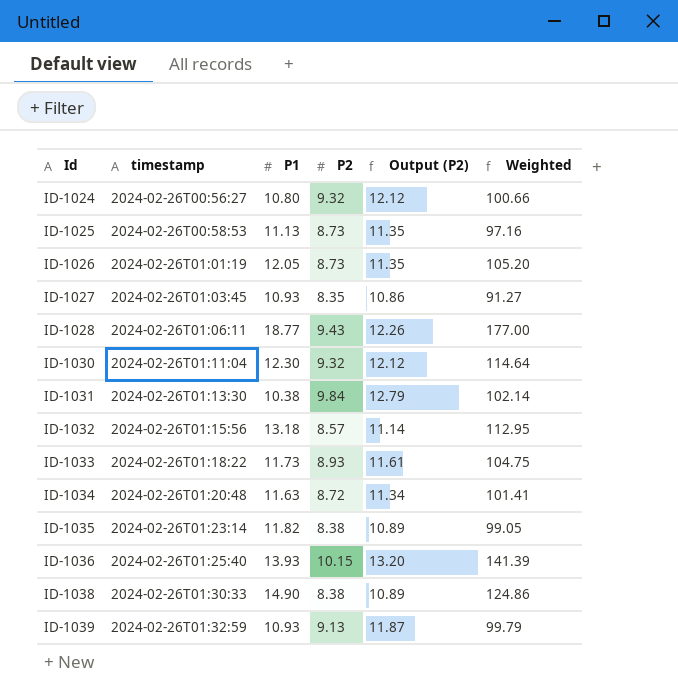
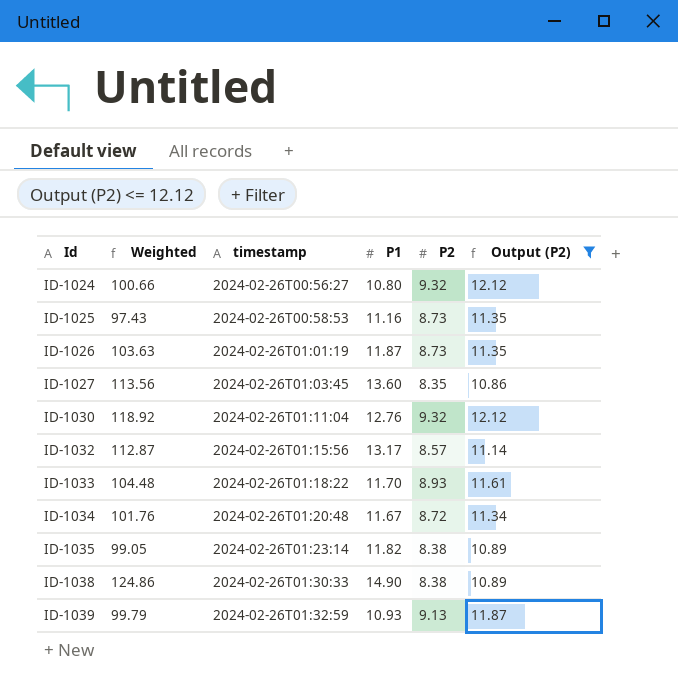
filter: none -> Output (P2) <= 12.12
column Weighted | position: 6 -> 2
ID-1025 | Weighted: 97.16 -> 97.43
ID-1025 | P1: 11.13 -> 11.16
ID-1026 | Weighted: 105.20 -> 103.63
ID-1026 | P1: 12.05 -> 11.87
ID-1027 | Weighted: 91.27 -> 113.56
ID-1027 | P1: 10.93 -> 13.60
ID-1030 | Weighted: 114.64 -> 118.92
ID-1030 | P1: 12.30 -> 12.76
ID-1032 | Weighted: 112.95 -> 112.87
ID-1032 | P1: 13.18 -> 13.17
ID-1033 | Weighted: 104.75 -> 104.48
ID-1033 | P1: 11.73 -> 11.70
ID-1034 | Weighted: 101.41 -> 101.76
ID-1034 | P1: 11.63 -> 11.67

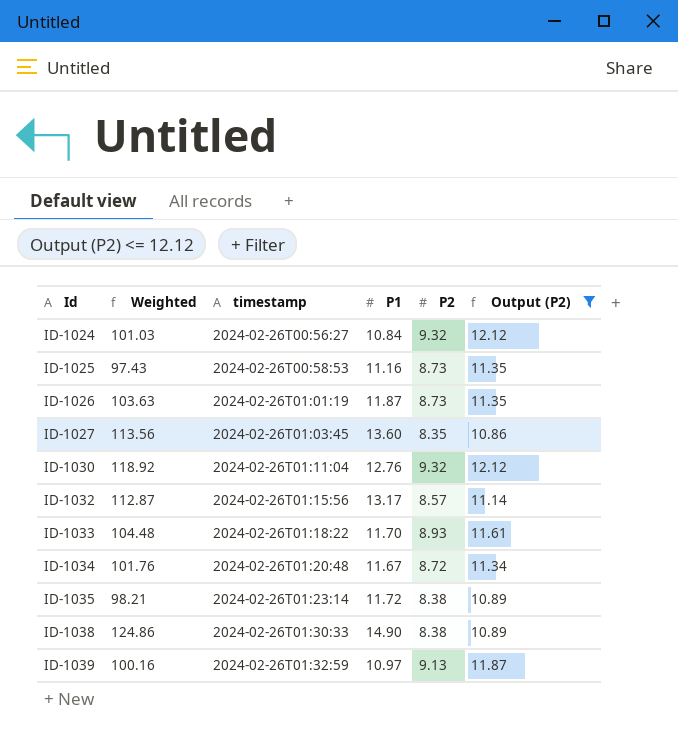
ID-1024 | Weighted: 100.66 -> 101.03
ID-1024 | P1: 10.80 -> 10.84
ID-1035 | Weighted: 99.05 -> 98.21
ID-1035 | P1: 11.82 -> 11.72
ID-1039 | Weighted: 99.79 -> 100.16
ID-1039 | P1: 10.93 -> 10.97

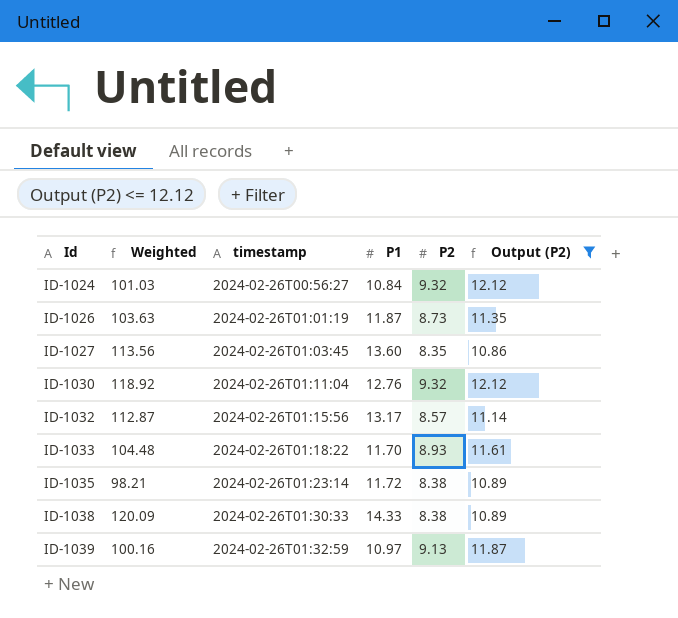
row ID-1025: 97.43 | 2024-02-26T00:58:53 | 11.16 | 8.73 | 11.35 -> none
row ID-1034: 101.76 | 2024-02-26T01:20:48 | 11.67 | 8.72 | 11.34 -> none
ID-1038 | Weighted: 124.86 -> 120.09
ID-1038 | P1: 14.90 -> 14.33

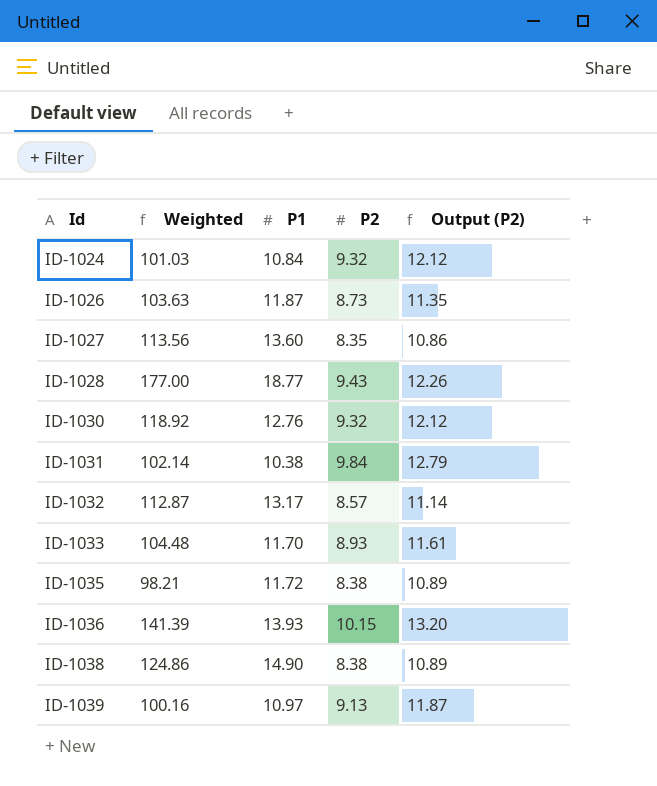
filter: Output (P2) <= 12.12 -> none
column timestamp | position: 3 -> none
ID-1038 | Weighted: 120.09 -> 124.86
ID-1038 | P1: 14.33 -> 14.90

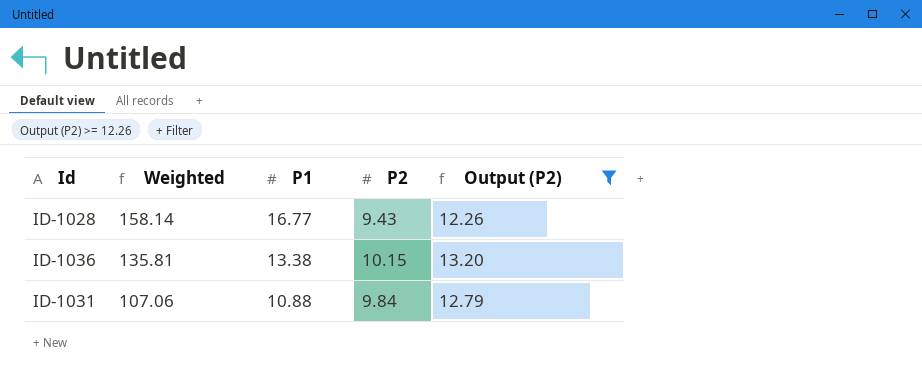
filter: none -> Output (P2) >= 12.26
row order: Id ascending -> Weighted descending
ID-1028 | Weighted: 177.00 -> 158.14
ID-1028 | P1: 18.77 -> 16.77
ID-1036 | Weighted: 141.39 -> 135.81
ID-1036 | P1: 13.93 -> 13.38
ID-1031 | Weighted: 102.14 -> 107.06
ID-1031 | P1: 10.38 -> 10.88

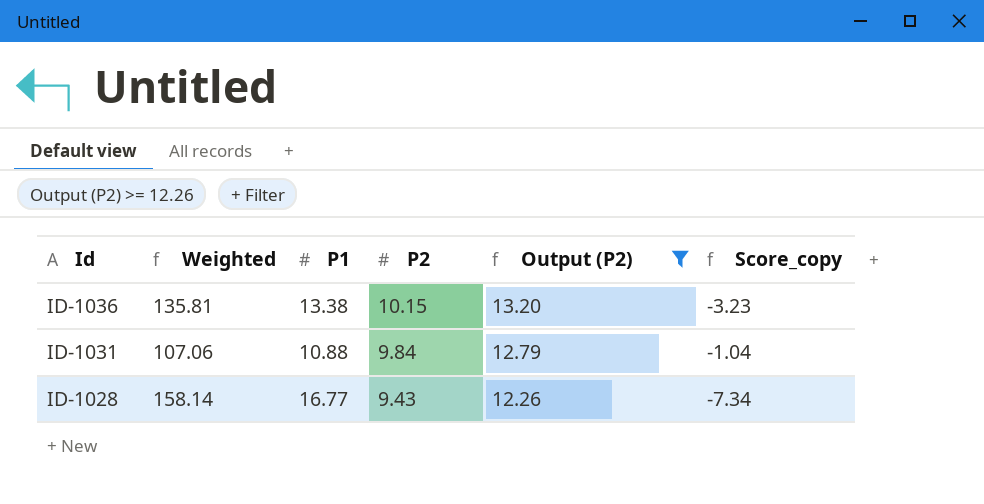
row order: Weighted descending -> Id descending
column Score_copy | formula: none -> [P2] - [P1]

